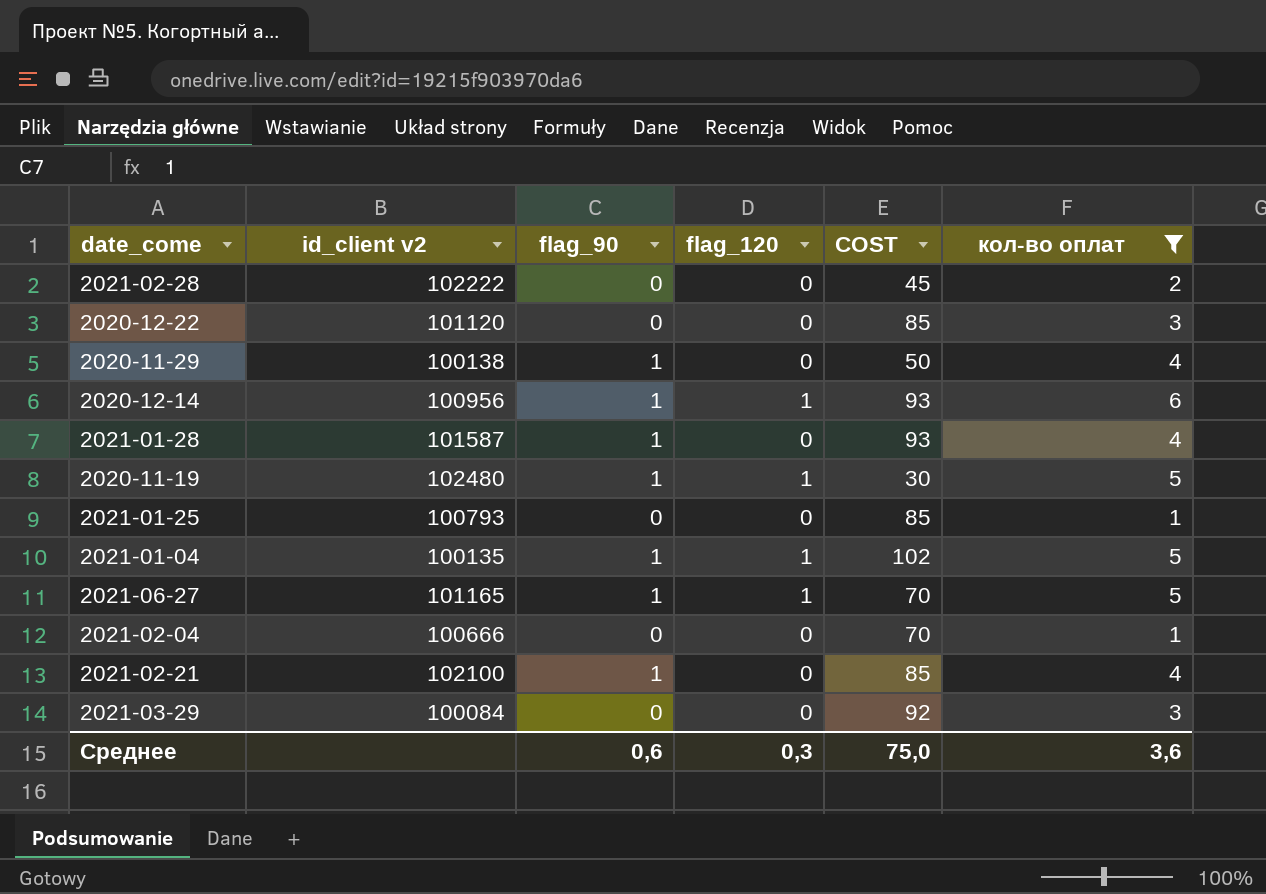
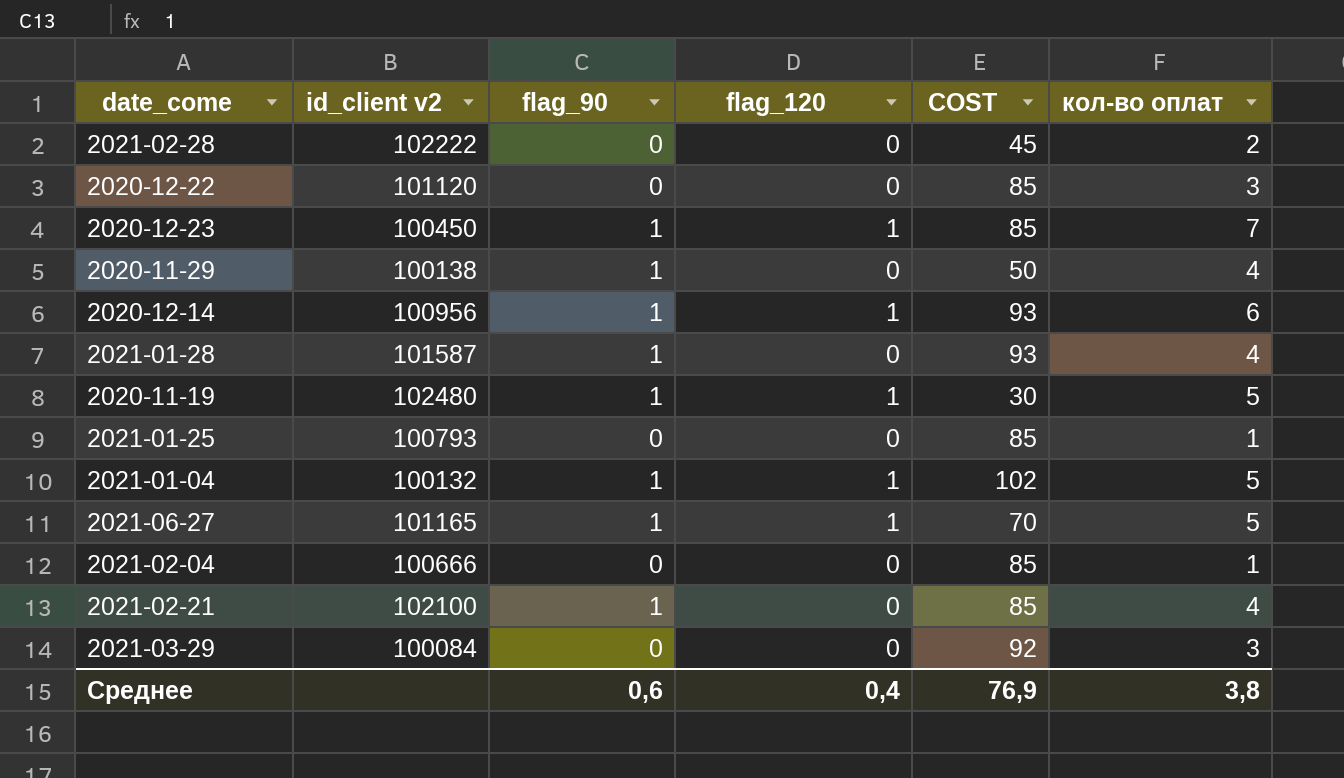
filter: кол-во оплат != 7 -> none
2021-01-04 | id_client v2: 100135 -> 100132
2021-02-04 | COST: 70 -> 85
Среднее | flag_120: 0,3 -> 0,4
Среднее | COST: 75,0 -> 76,9
Среднее | кол-во оплат: 3,6 -> 3,8

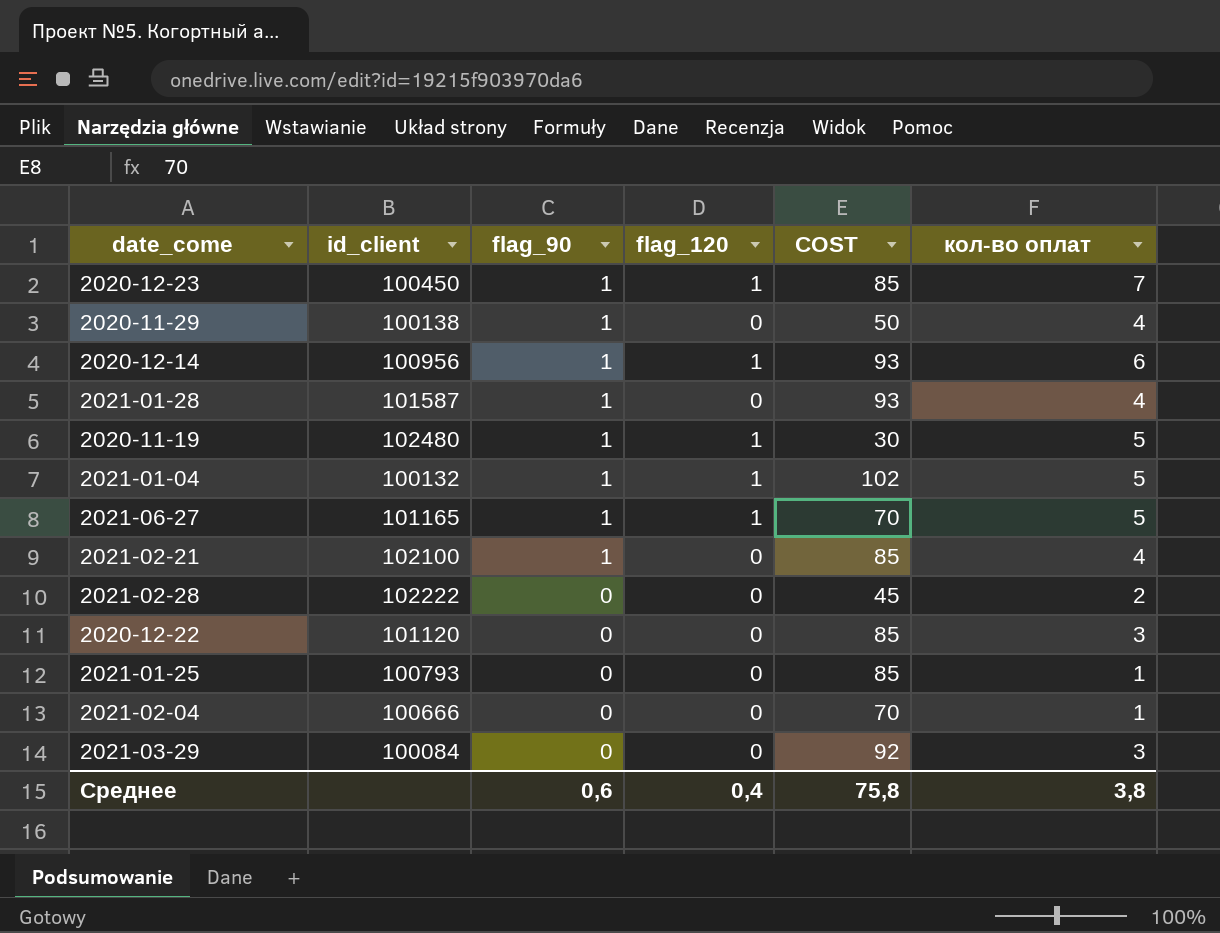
row order: none -> flag_90 descending
column name: id_client v2 -> id_client
2021-02-04 | COST: 85 -> 70
Среднее | COST: 76,9 -> 75,8

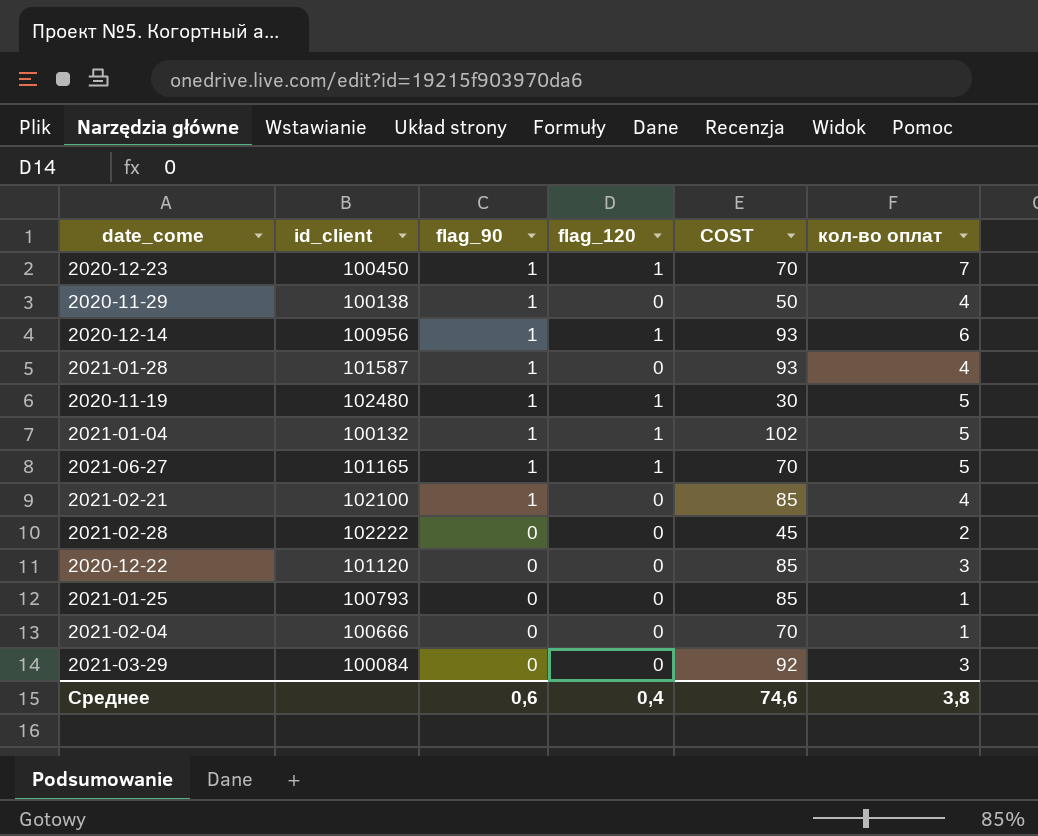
2020-12-23 | COST: 85 -> 70
Среднее | COST: 75,8 -> 74,6

